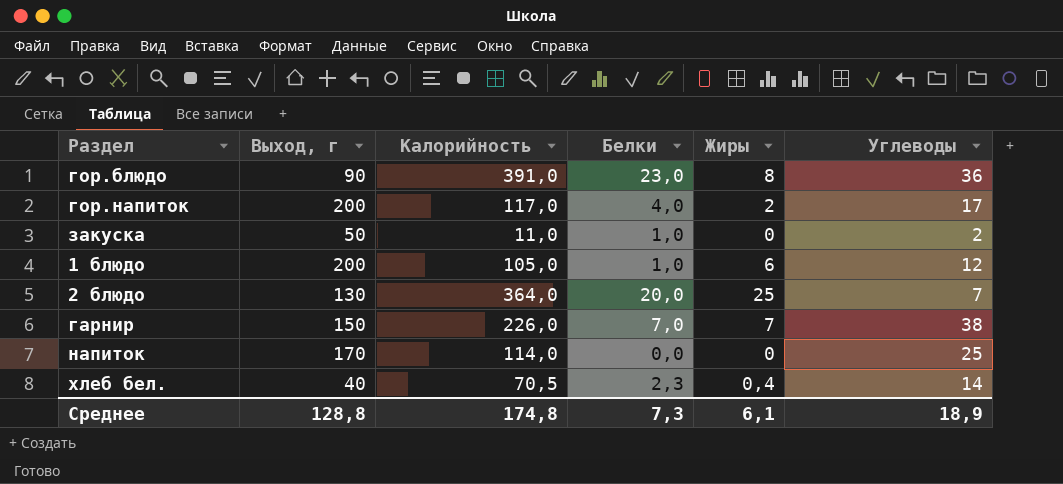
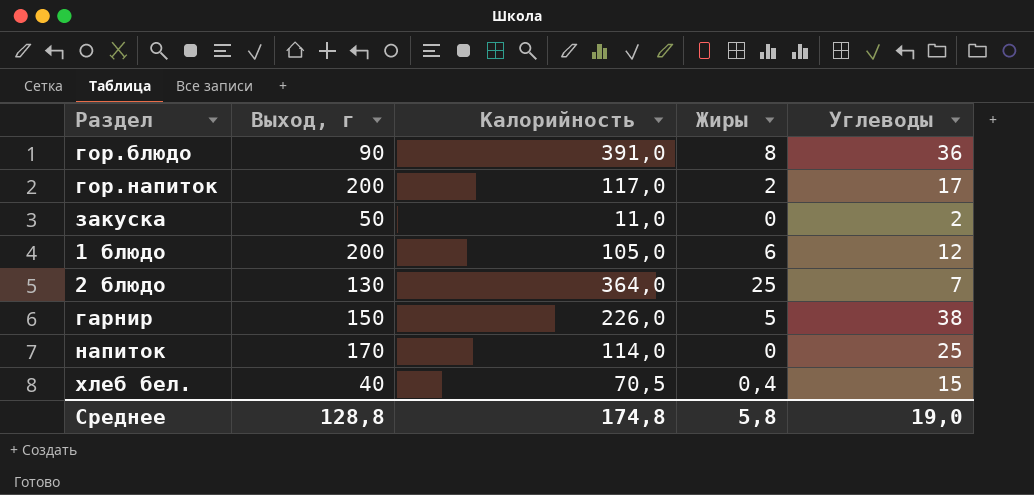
column Белки | position: 4 -> none
гарнир | Жиры: 7 -> 5
хлеб бел. | Углеводы: 14 -> 15
Среднее | Жиры: 6,1 -> 5,8
Среднее | Углеводы: 18,9 -> 19,0

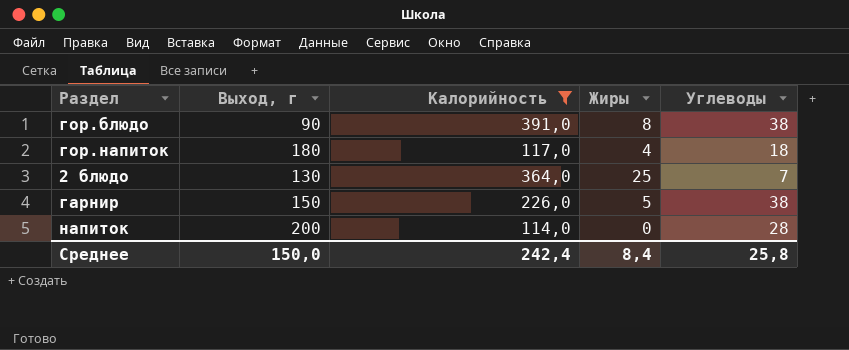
filter: none -> Калорийность >= 114,0
гор.блюдо | Углеводы: 36 -> 38
гор.напиток | Выход, г: 200 -> 180
гор.напиток | Жиры: 2 -> 4
гор.напиток | Углеводы: 17 -> 18
напиток | Выход, г: 170 -> 200
напиток | Углеводы: 25 -> 28
Среднее | Выход, г: 128,8 -> 150,0
Среднее | Калорийность: 174,8 -> 242,4
Среднее | Жиры: 5,8 -> 8,4
Среднее | Углеводы: 19,0 -> 25,8

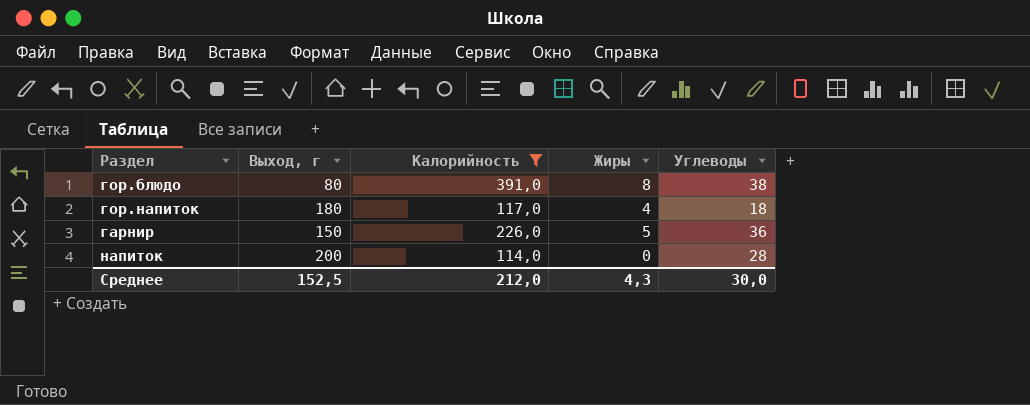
row 2 блюдо: 130 | 364,0 | 25 | 7 -> none
гор.блюдо | Выход, г: 90 -> 80
гарнир | Углеводы: 38 -> 36
Среднее | Выход, г: 150,0 -> 152,5
Среднее | Калорийность: 242,4 -> 212,0
Среднее | Жиры: 8,4 -> 4,3
Среднее | Углеводы: 25,8 -> 30,0

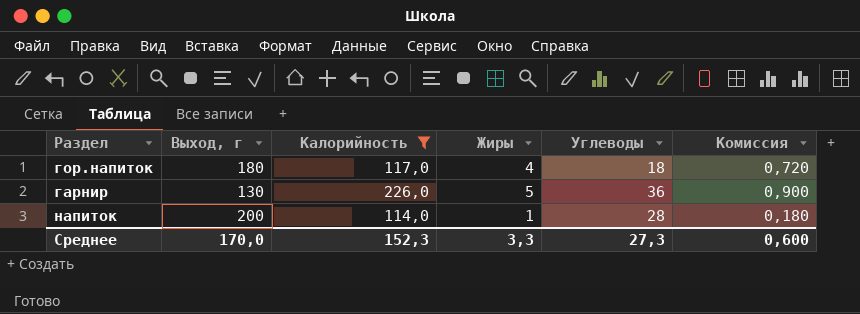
column Комиссия | formula: none -> [Жиры] * 0,18
row гор.блюдо: 80 | 391,0 | 8 | 38 -> none
гарнир | Выход, г: 150 -> 130
напиток | Жиры: 0 -> 1
Среднее | Выход, г: 152,5 -> 170,0
Среднее | Калорийность: 212,0 -> 152,3
Среднее | Жиры: 4,3 -> 3,3
Среднее | Углеводы: 30,0 -> 27,3

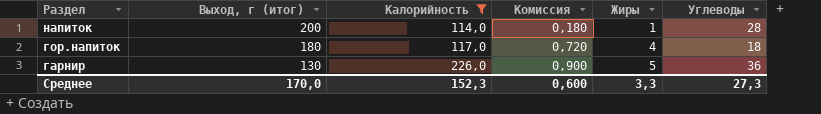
row order: none -> Раздел descending
column name: Выход, г -> Выход, г (итог)
column Комиссия | position: 6 -> 4

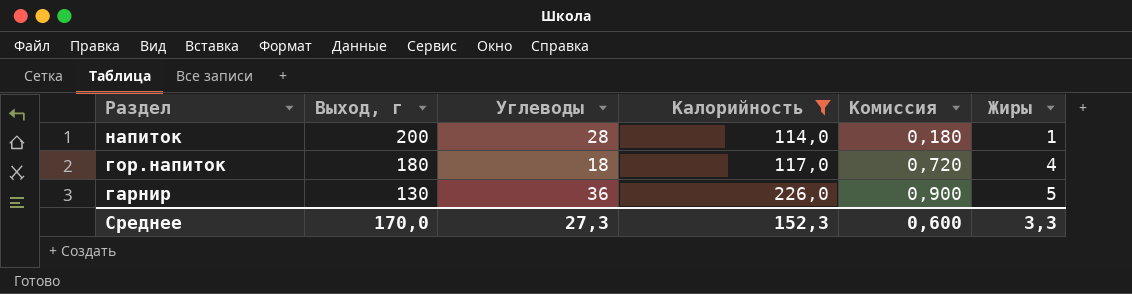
column name: Выход, г (итог) -> Выход, г
column Углеводы | position: 6 -> 3

